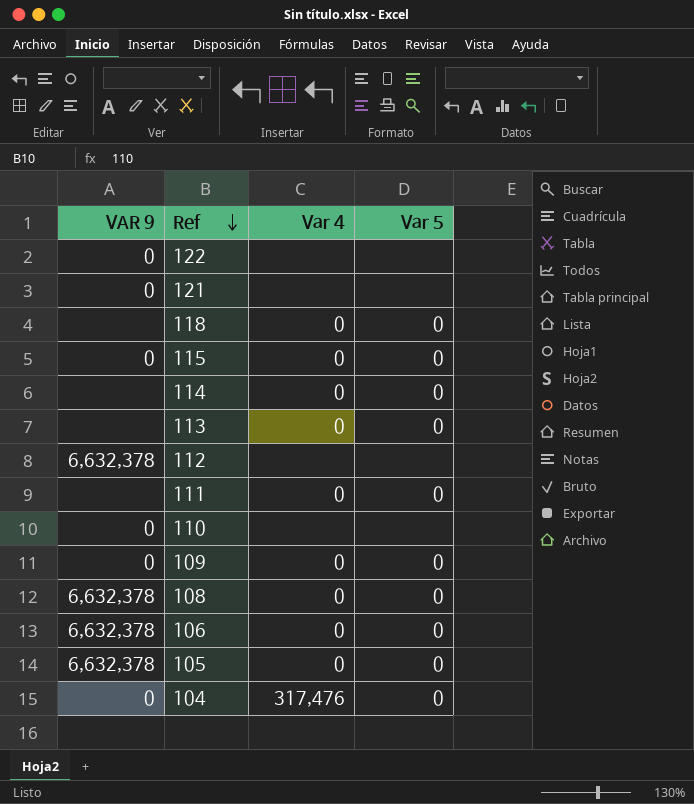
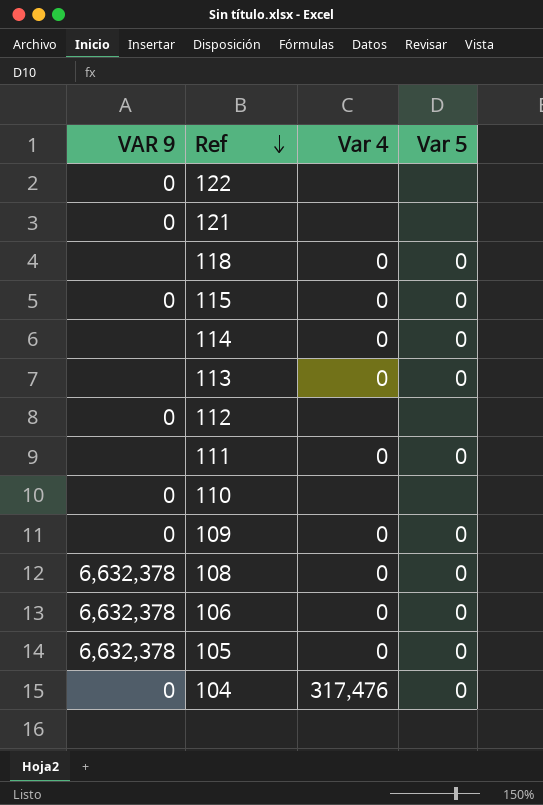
112 | VAR 9: 6,632,378 -> 0

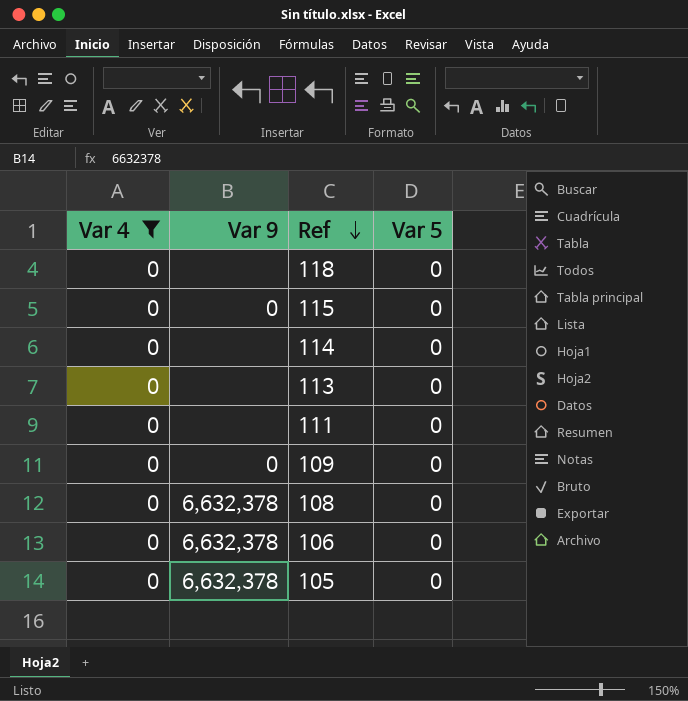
filter: none -> Var 4 = 0
column Var 4 | position: 3 -> 1
column name: VAR 9 -> Var 9

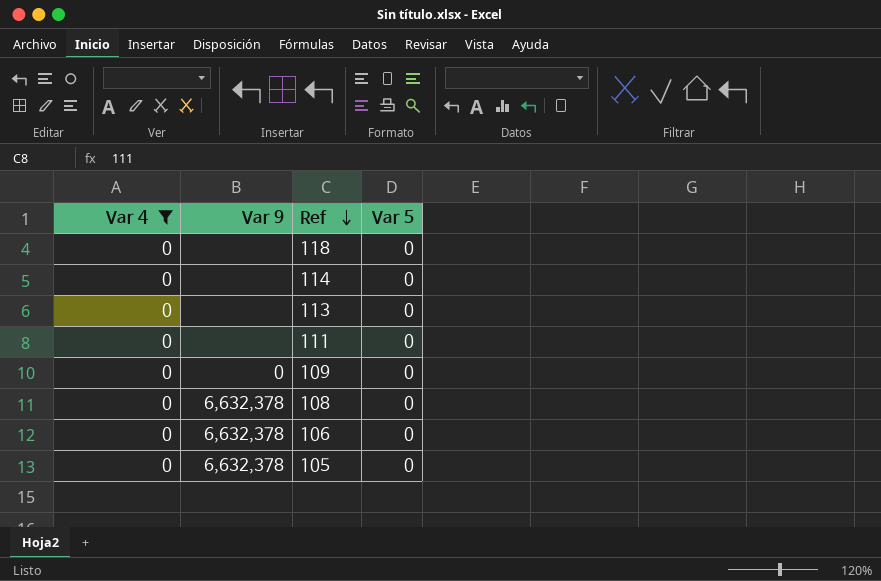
row 115: 0 | 0 | 0 -> none

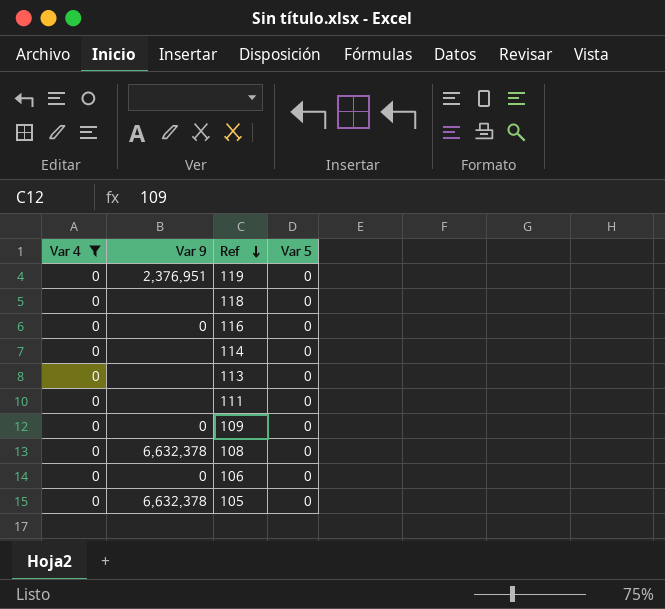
row 119: none -> 0 | 2,376,951 | 0
row 116: none -> 0 | 0 | 0
106 | Var 9: 6,632,378 -> 0

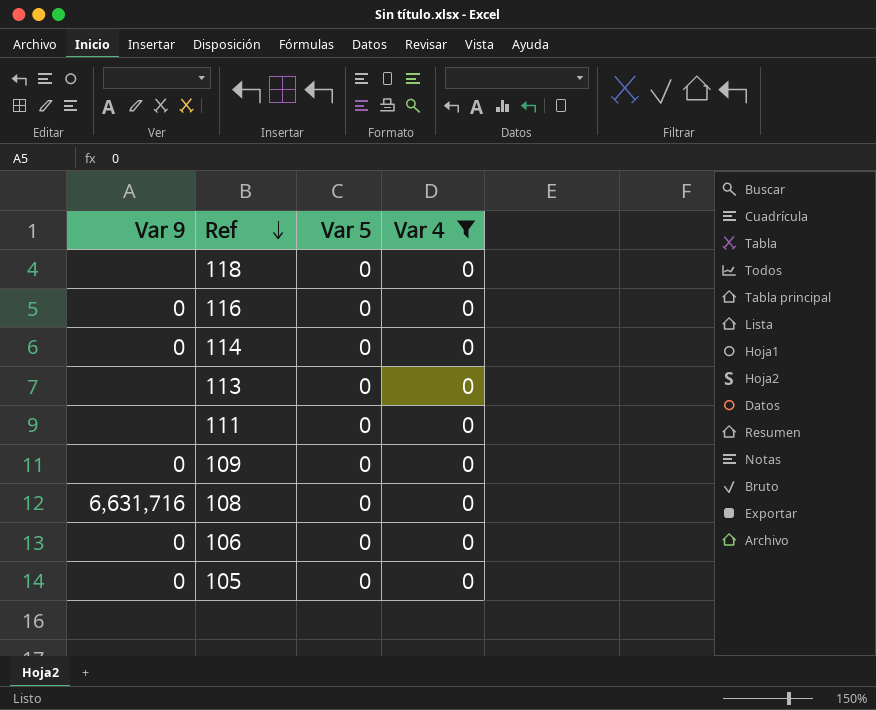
column Var 4 | position: 1 -> 4
row 119: 0 | 2,376,951 | 0 -> none
114 | Var 9: none -> 0
108 | Var 9: 6,632,378 -> 6,631,716
105 | Var 9: 6,632,378 -> 0

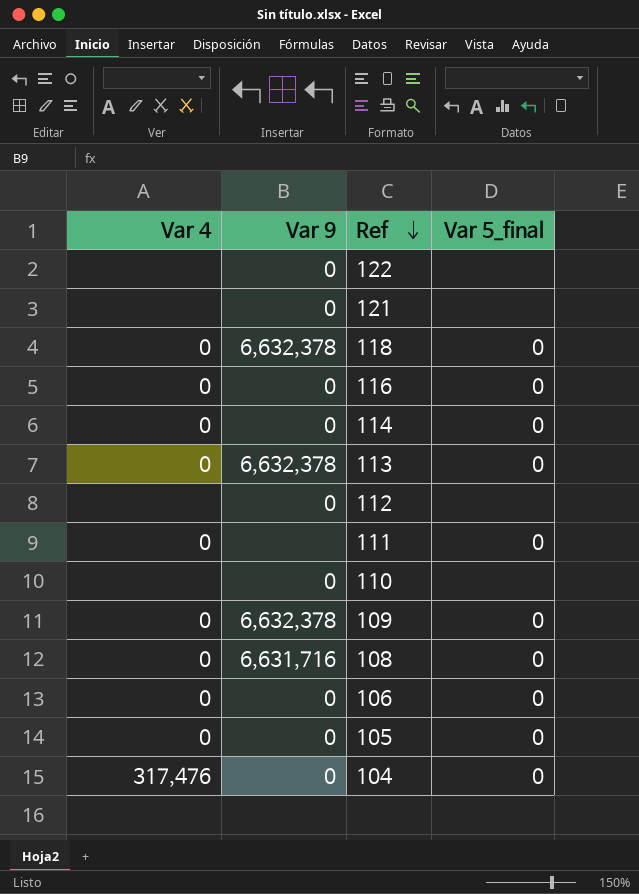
filter: Var 4 = 0 -> none
column Var 4 | position: 4 -> 1
column name: Var 5 -> Var 5_final
118 | Var 9: none -> 6,632,378
113 | Var 9: none -> 6,632,378
109 | Var 9: 0 -> 6,632,378

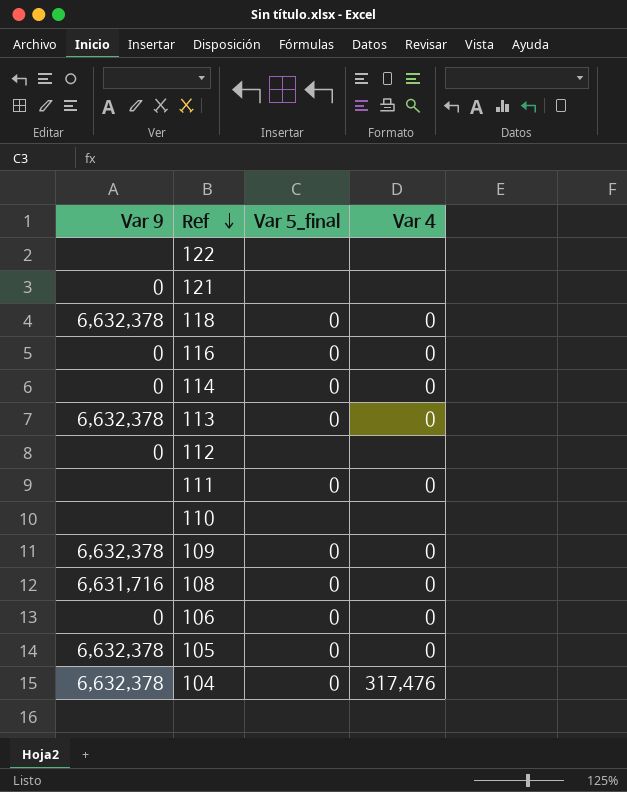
column Var 4 | position: 1 -> 4
122 | Var 9: 0 -> none
110 | Var 9: 0 -> none
105 | Var 9: 0 -> 6,632,378
104 | Var 9: 0 -> 6,632,378

